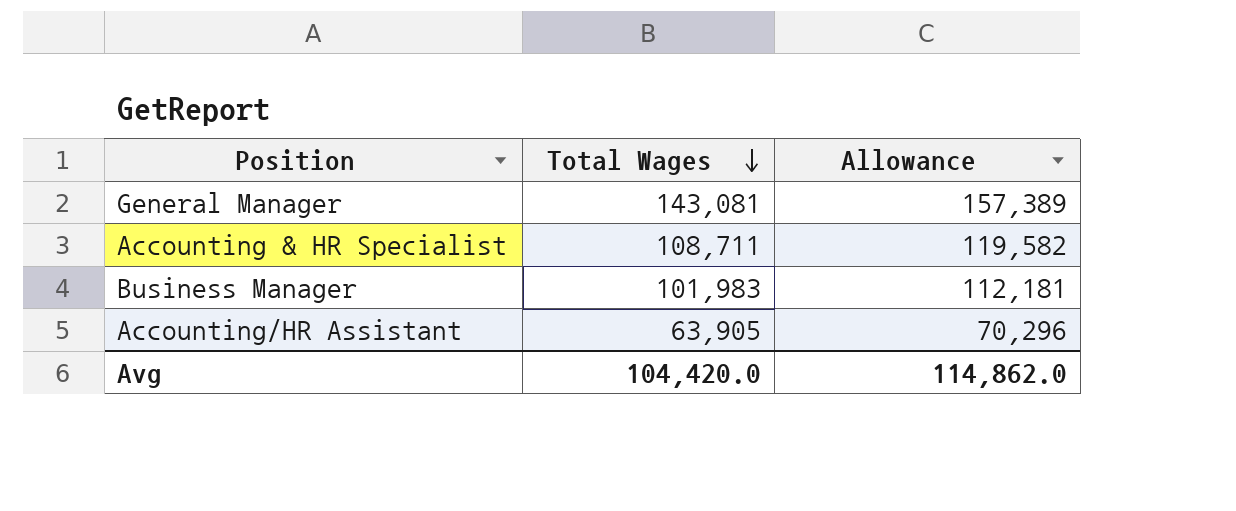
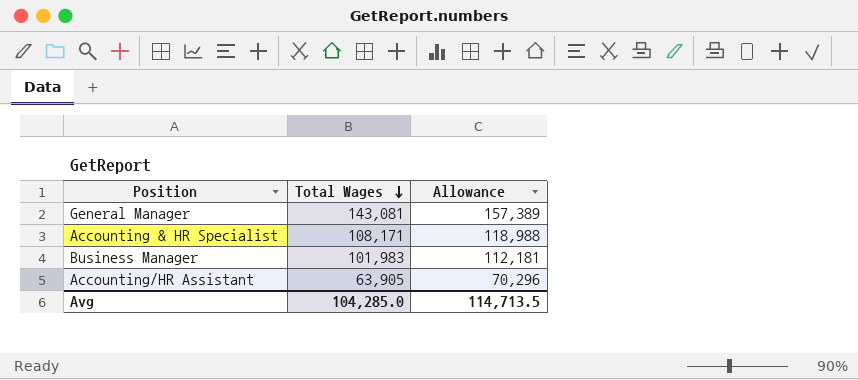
Accounting & HR Specialist | Total Wages: 108,711 -> 108,171
Accounting & HR Specialist | Allowance: 119,582 -> 118,988
Avg | Total Wages: 104,420.0 -> 104,285.0
Avg | Allowance: 114,862.0 -> 114,713.5

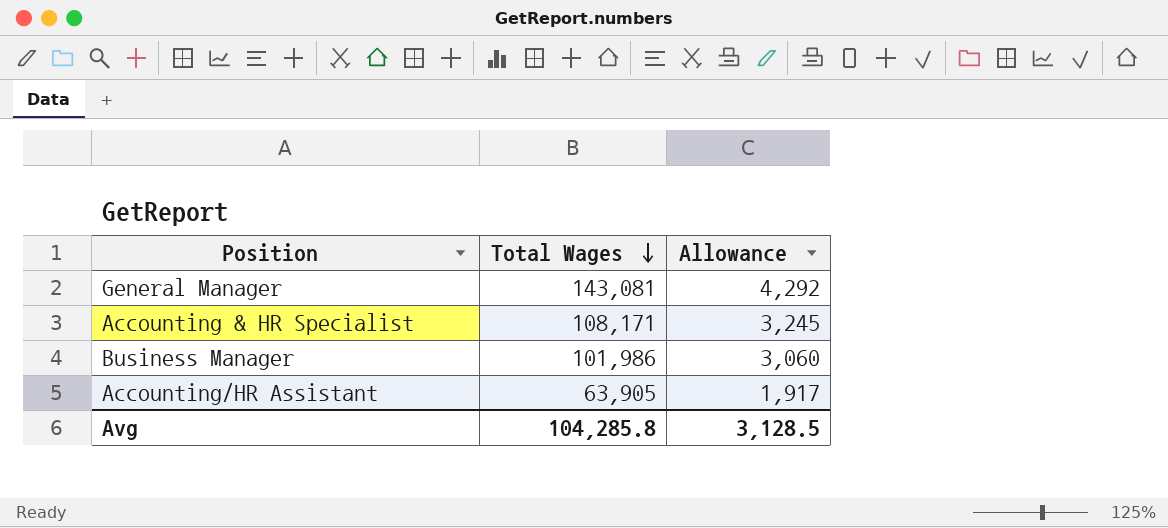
column Allowance | formula: [Total Wages] * 1.1 -> [Total Wages] * 0.03
Business Manager | Total Wages: 101,983 -> 101,986
Avg | Total Wages: 104,285.0 -> 104,285.8
Avg | Allowance: 114,713.5 -> 3,128.5

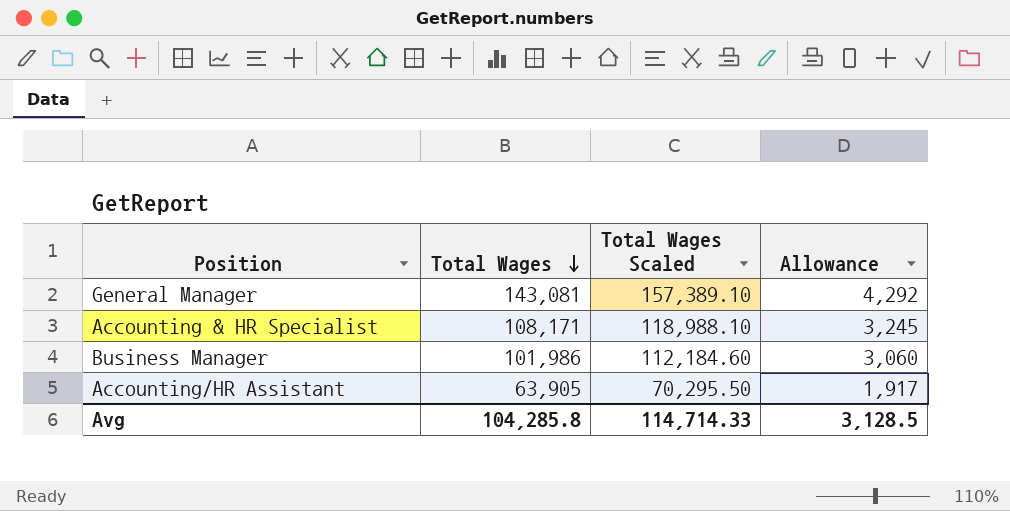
column Total Wages Scaled | formula: none -> [Total Wages] * 1.1

